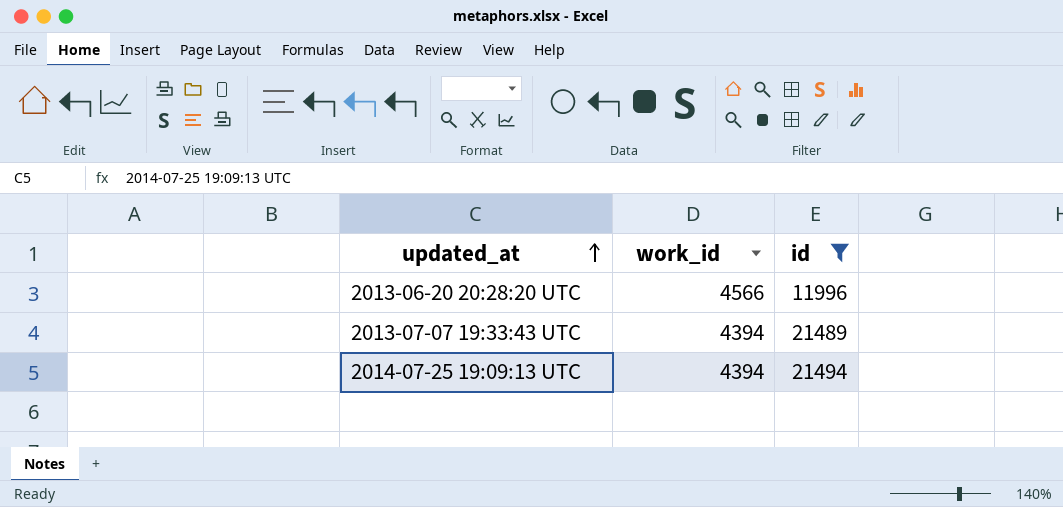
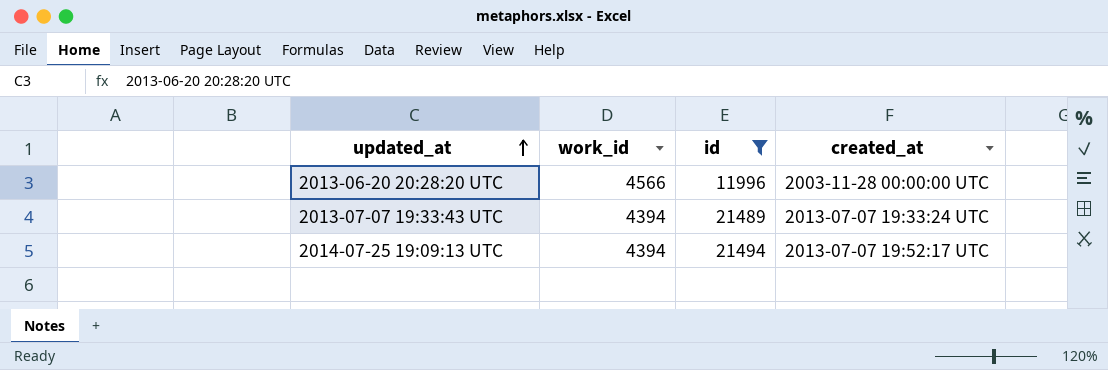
column created_at | position: none -> 4

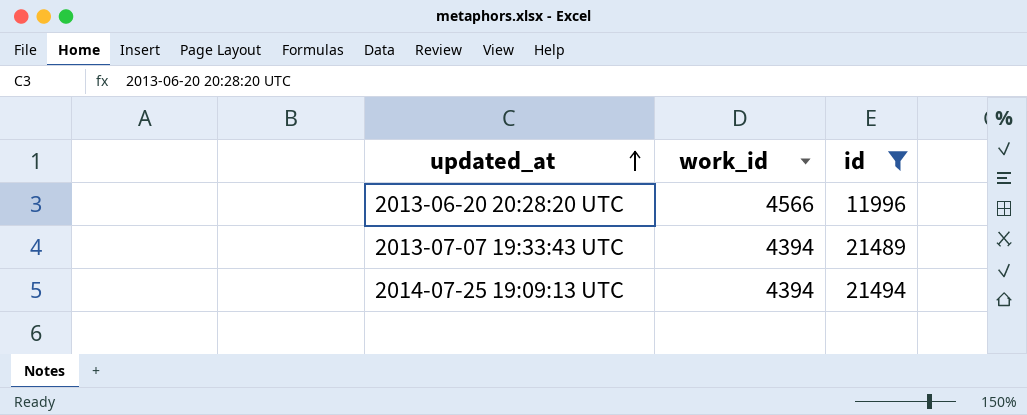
column created_at | position: 4 -> none

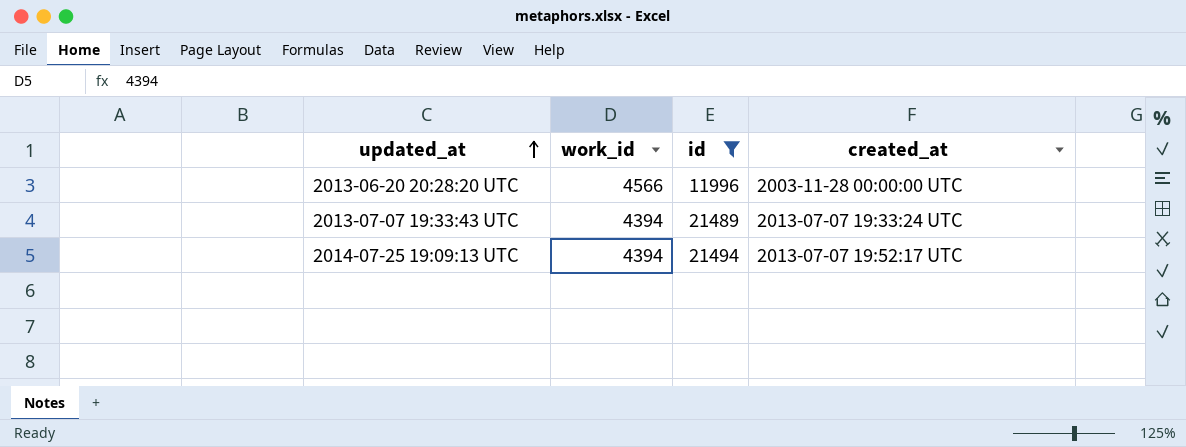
column created_at | position: none -> 4

